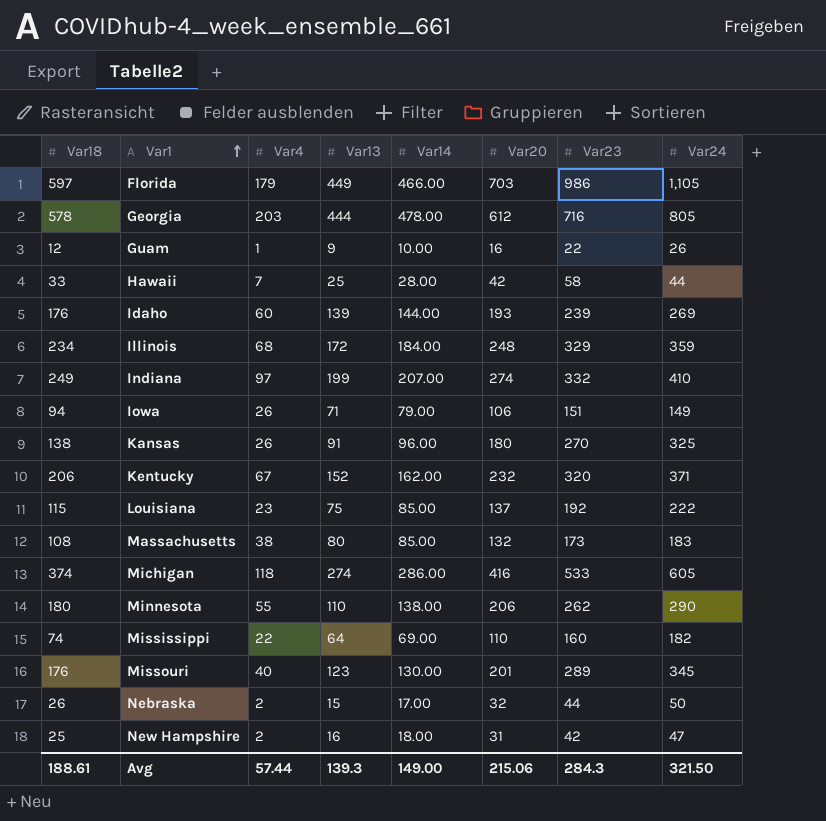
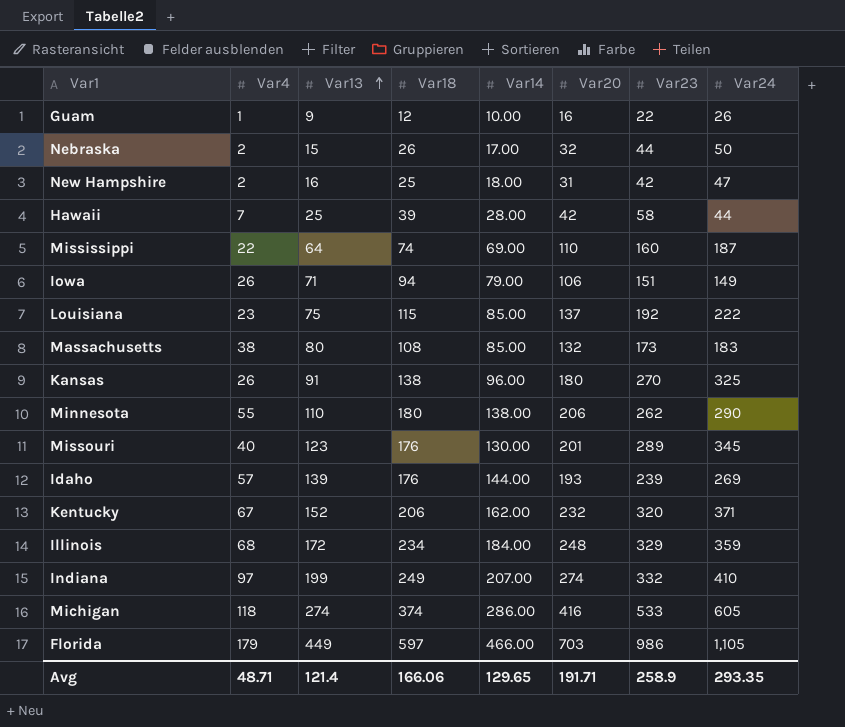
row order: Var1 ascending -> Var13 ascending
column Var18 | position: 1 -> 4
row Georgia: 578 | 203 | 444 | 478.00 | 612 | 716 | 805 -> none
Hawaii | Var18: 33 -> 39
Mississippi | Var24: 182 -> 187
Idaho | Var4: 60 -> 57
Avg | Var4: 57.44 -> 48.71
Avg | Var13: 139.3 -> 121.4
Avg | Var18: 188.61 -> 166.06
Avg | Var14: 149.00 -> 129.65
Avg | Var20: 215.06 -> 191.71
Avg | Var23: 284.3 -> 258.9
Avg | Var24: 321.50 -> 293.35

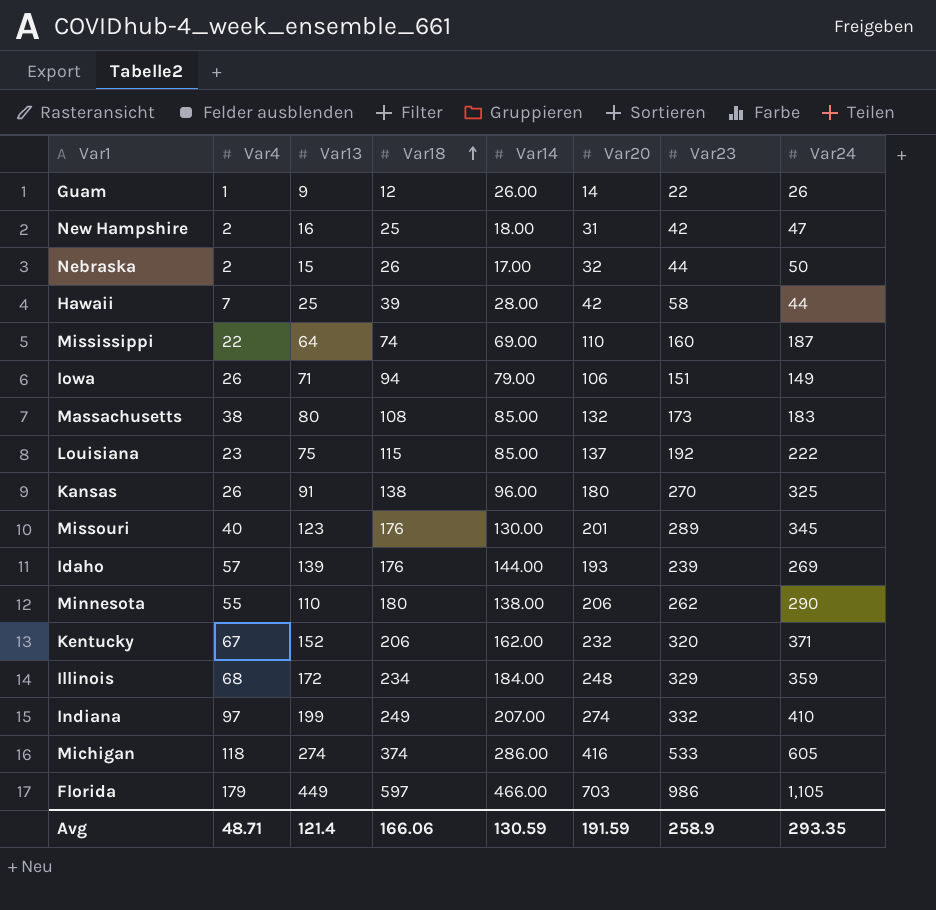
row order: Var13 ascending -> Var18 ascending
Guam | Var14: 10.00 -> 26.00
Guam | Var20: 16 -> 14
Avg | Var14: 129.65 -> 130.59
Avg | Var20: 191.71 -> 191.59

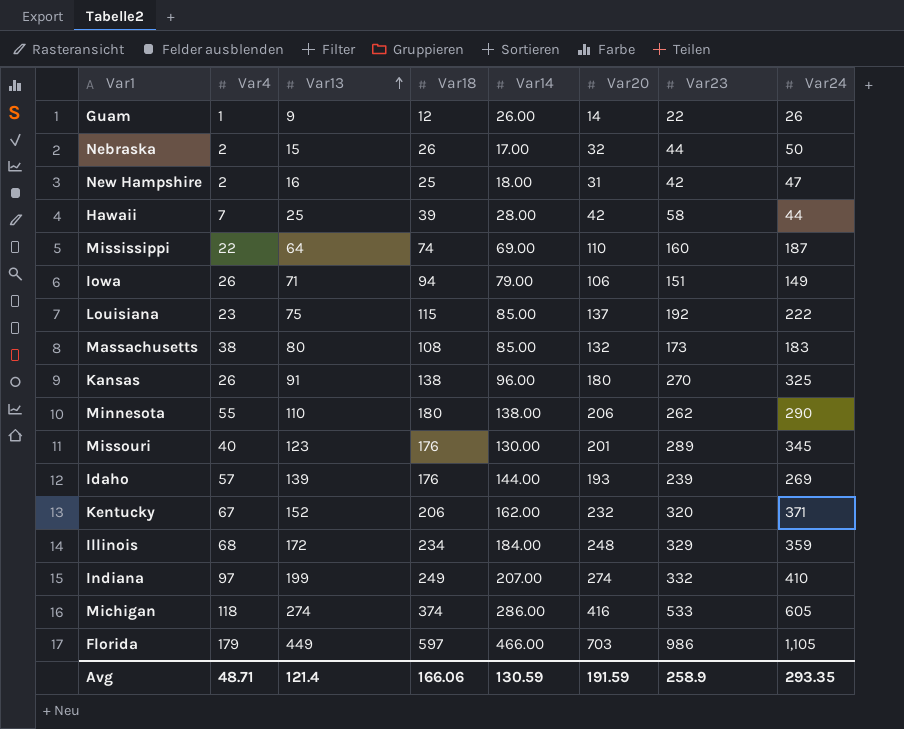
row order: Var18 ascending -> Var13 ascending

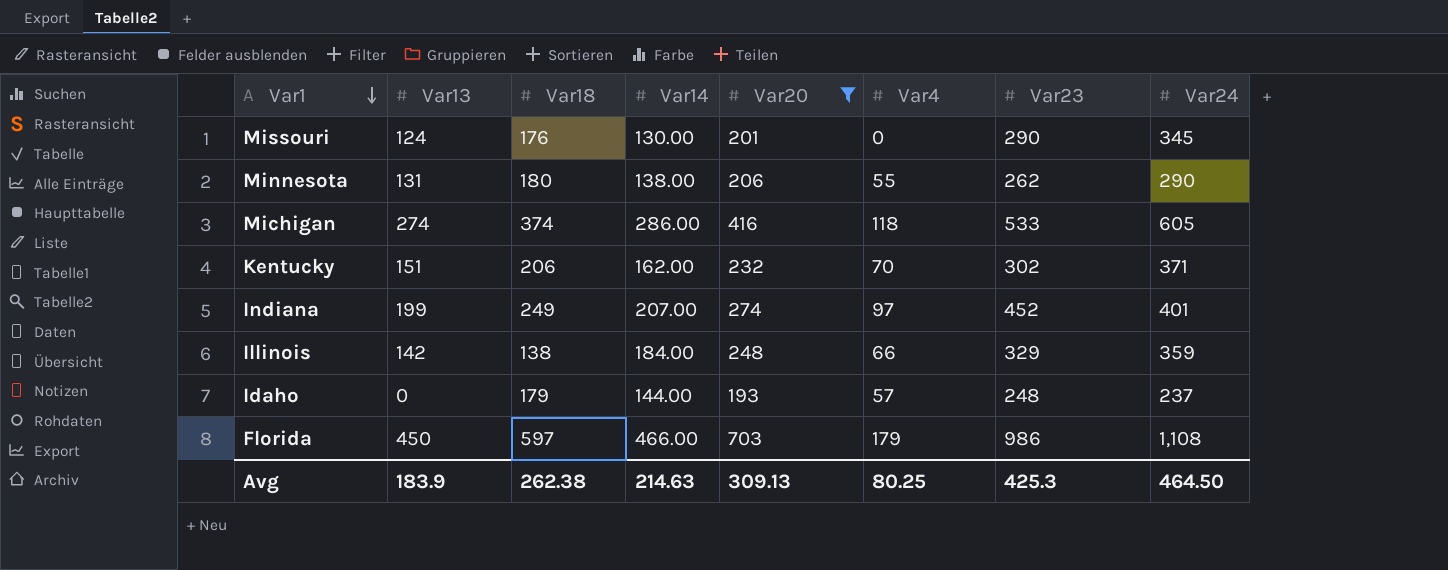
filter: none -> Var20 >= 193
row order: Var13 ascending -> Var1 descending
column Var4 | position: 2 -> 6
Missouri | Var13: 123 -> 124
Missouri | Var4: 40 -> 0
Missouri | Var23: 289 -> 290
Minnesota | Var13: 110 -> 131
Kentucky | Var13: 152 -> 151
Kentucky | Var4: 67 -> 70
Kentucky | Var23: 320 -> 302
Indiana | Var23: 332 -> 452
Indiana | Var24: 410 -> 401
Illinois | Var13: 172 -> 142
Illinois | Var18: 234 -> 138
Illinois | Var4: 68 -> 66
Idaho | Var13: 139 -> 0
Idaho | Var18: 176 -> 179
Idaho | Var23: 239 -> 248
Idaho | Var24: 269 -> 237
Florida | Var13: 449 -> 450
Florida | Var24: 1,105 -> 1,108
Avg | Var13: 121.4 -> 183.9
Avg | Var18: 166.06 -> 262.38
Avg | Var14: 130.59 -> 214.63
Avg | Var20: 191.59 -> 309.13
Avg | Var4: 48.71 -> 80.25
Avg | Var23: 258.9 -> 425.3
Avg | Var24: 293.35 -> 464.50

